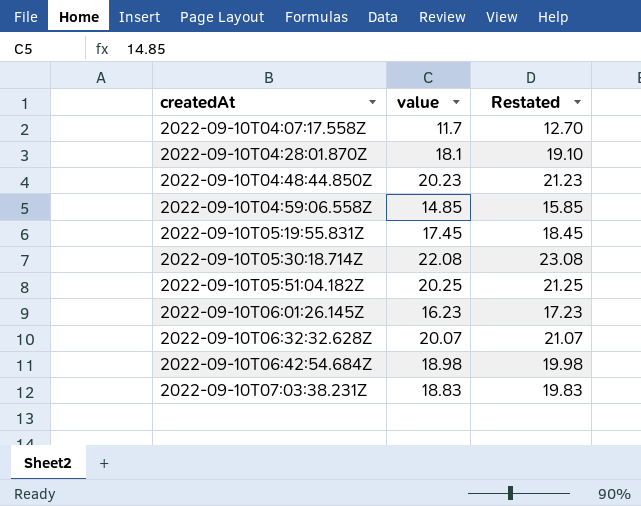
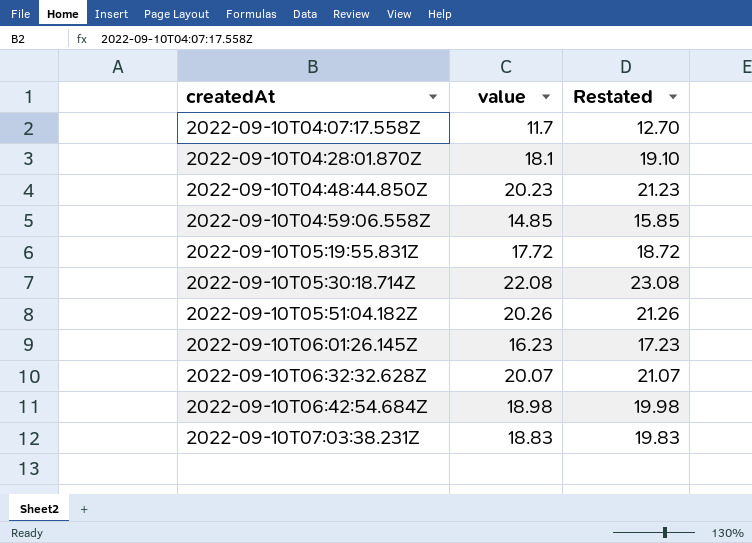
2022-09-10T05:19:55.831Z | value: 17.45 -> 17.72
2022-09-10T05:19:55.831Z | Restated: 18.45 -> 18.72
2022-09-10T05:51:04.182Z | value: 20.25 -> 20.26
2022-09-10T05:51:04.182Z | Restated: 21.25 -> 21.26

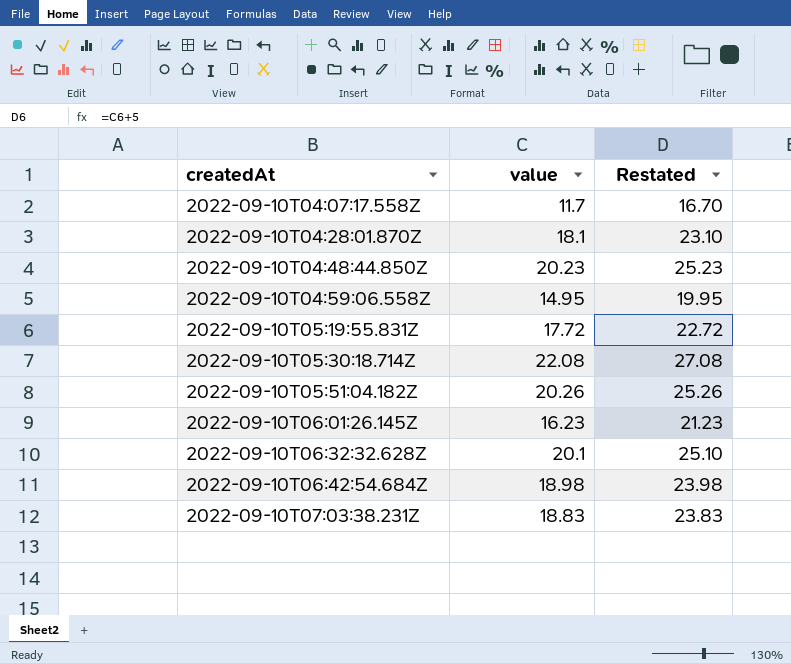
column Restated | formula: [value] + 1 -> [value] + 5
2022-09-10T04:59:06.558Z | value: 14.85 -> 14.95
2022-09-10T06:32:32.628Z | value: 20.07 -> 20.1

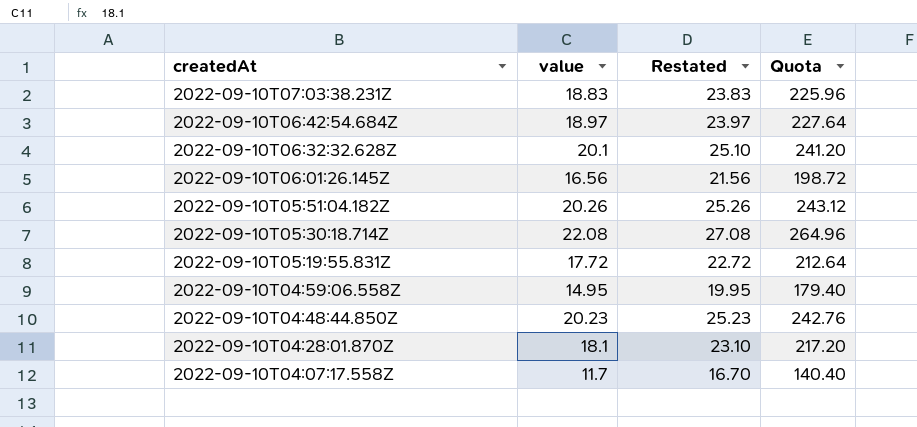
row order: createdAt ascending -> createdAt descending
column Quota | formula: none -> [value] * 12
2022-09-10T06:42:54.684Z | value: 18.98 -> 18.97
2022-09-10T06:42:54.684Z | Restated: 23.98 -> 23.97
2022-09-10T06:01:26.145Z | value: 16.23 -> 16.56
2022-09-10T06:01:26.145Z | Restated: 21.23 -> 21.56

